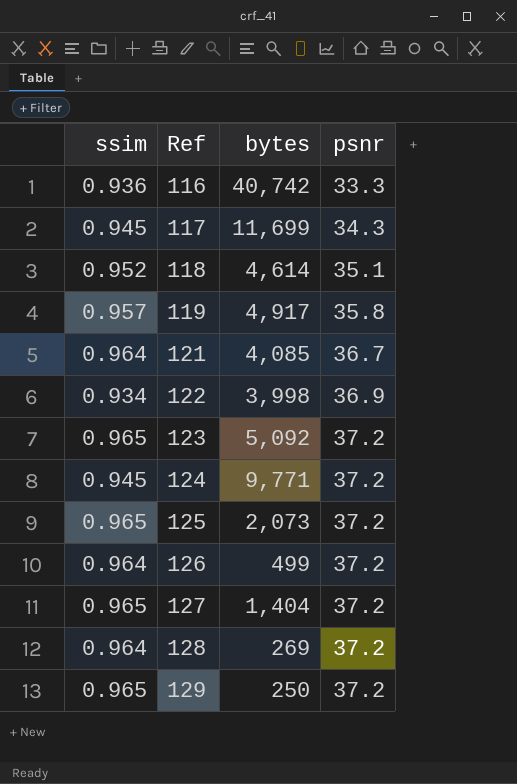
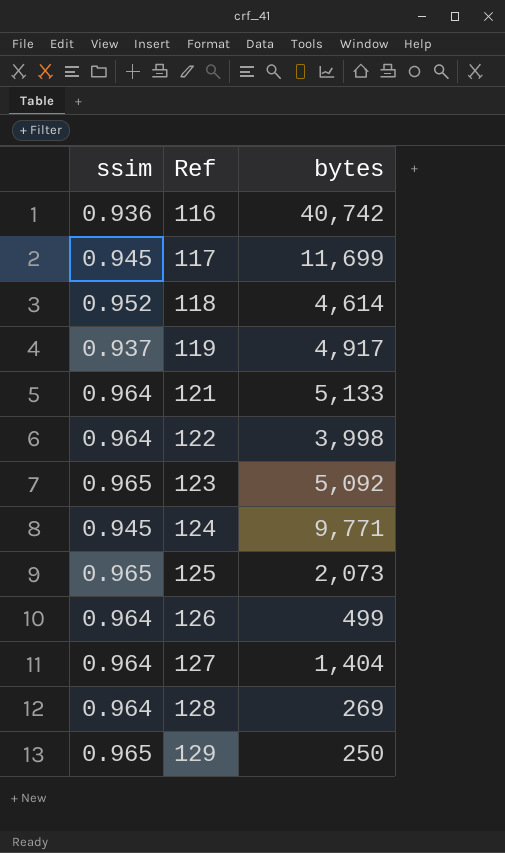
column psnr | position: 4 -> none
119 | ssim: 0.957 -> 0.937
121 | bytes: 4,085 -> 5,133
122 | ssim: 0.934 -> 0.964
127 | ssim: 0.965 -> 0.964

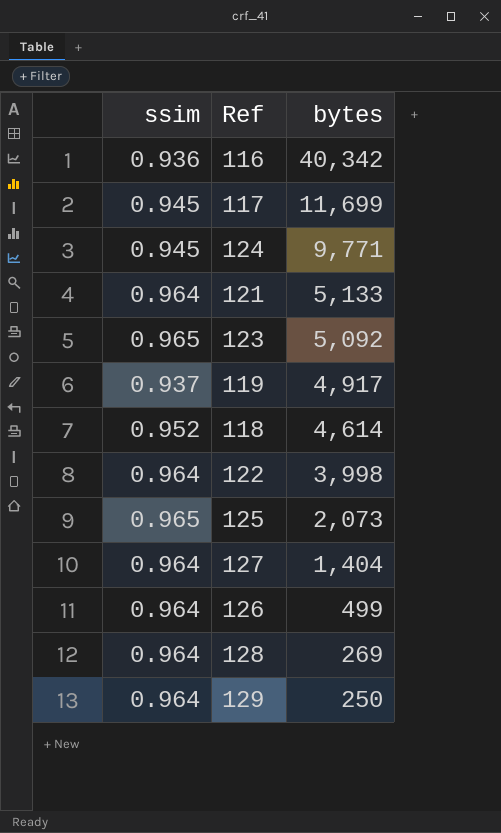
row order: Ref ascending -> bytes descending
116 | bytes: 40,742 -> 40,342
129 | ssim: 0.965 -> 0.964

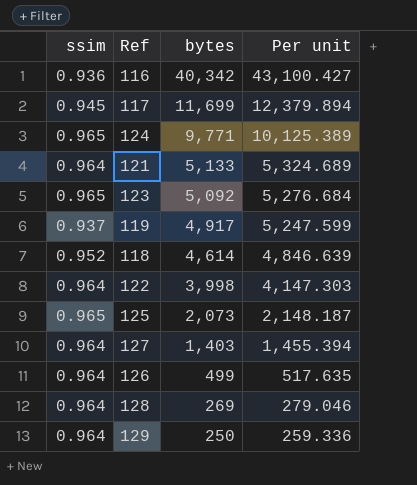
column Per unit | formula: none -> [bytes] / [ssim]
124 | ssim: 0.945 -> 0.965
127 | bytes: 1,404 -> 1,403

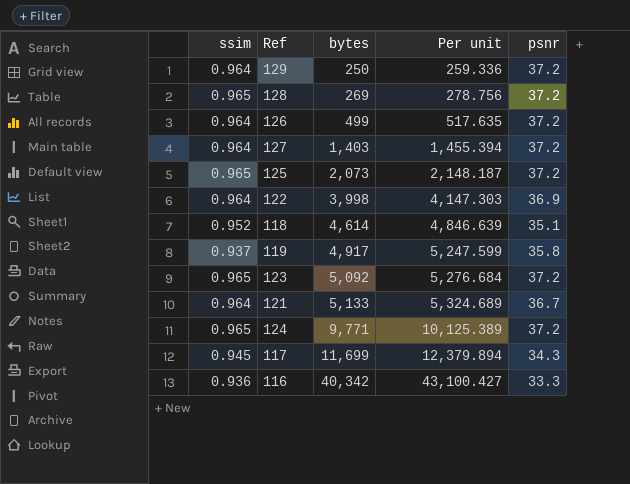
row order: bytes descending -> bytes ascending
column psnr | position: none -> 5
128 | ssim: 0.964 -> 0.965
128 | Per unit: 279.046 -> 278.756

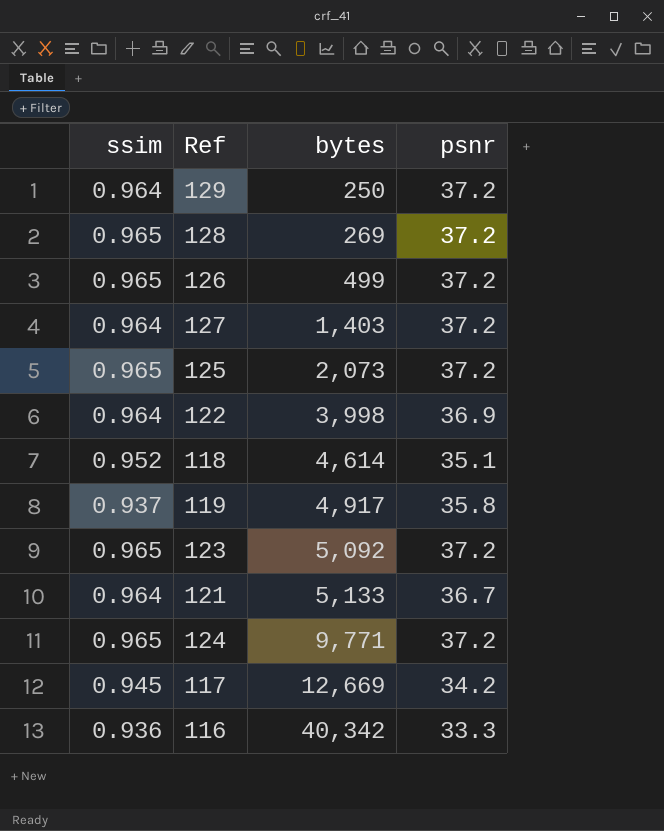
column Per unit | formula: [bytes] / [ssim] -> none
126 | ssim: 0.964 -> 0.965
117 | bytes: 11,699 -> 12,669
117 | psnr: 34.3 -> 34.2

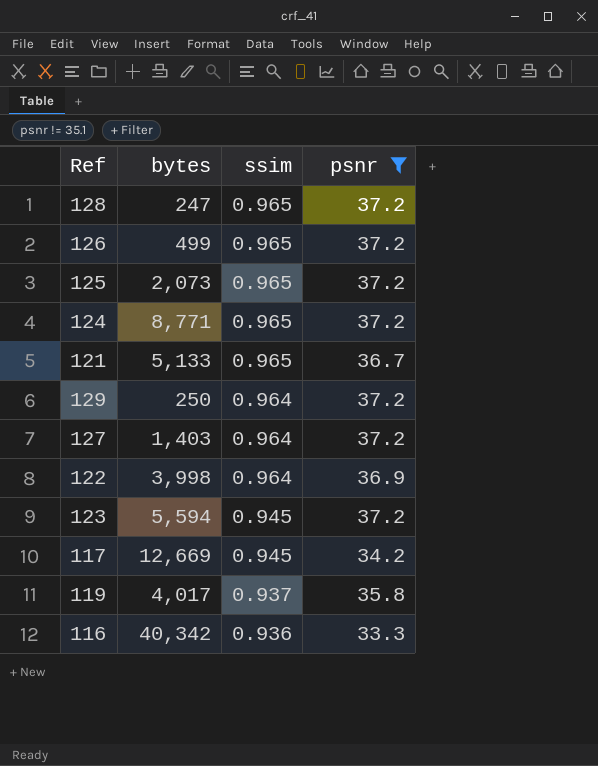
filter: none -> psnr != 35.1
row order: bytes ascending -> ssim descending
column ssim | position: 1 -> 3
128 | bytes: 269 -> 247
124 | bytes: 9,771 -> 8,771
121 | ssim: 0.964 -> 0.965
123 | bytes: 5,092 -> 5,594
123 | ssim: 0.965 -> 0.945
119 | bytes: 4,917 -> 4,017

